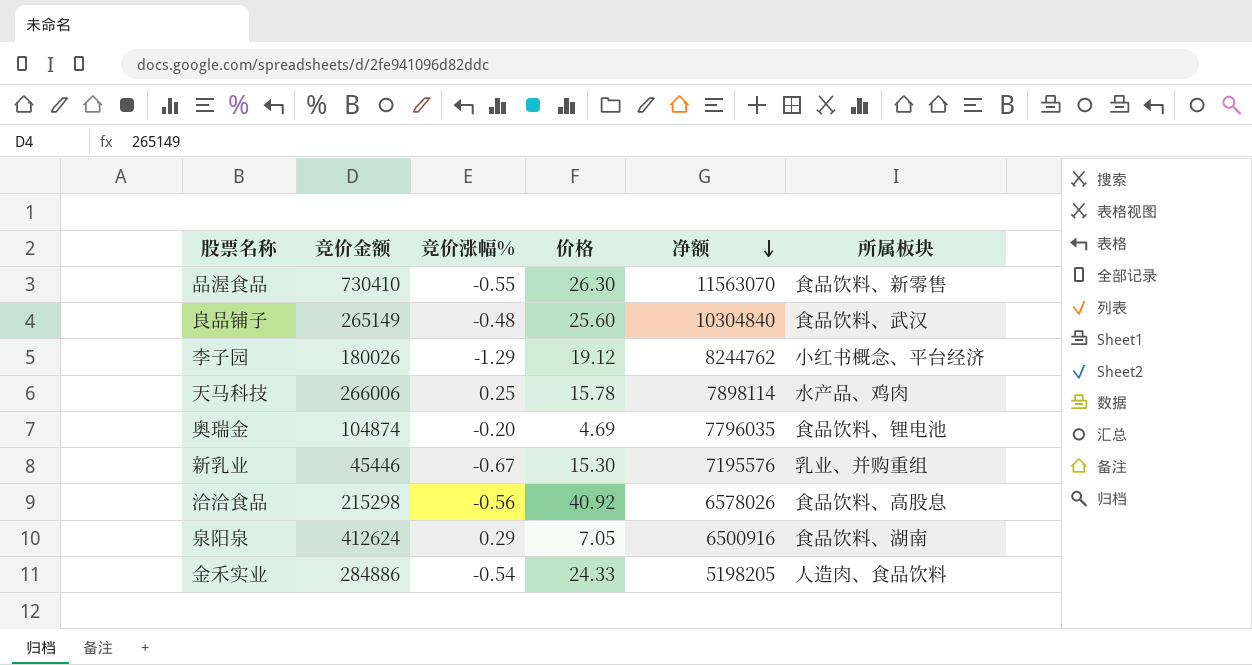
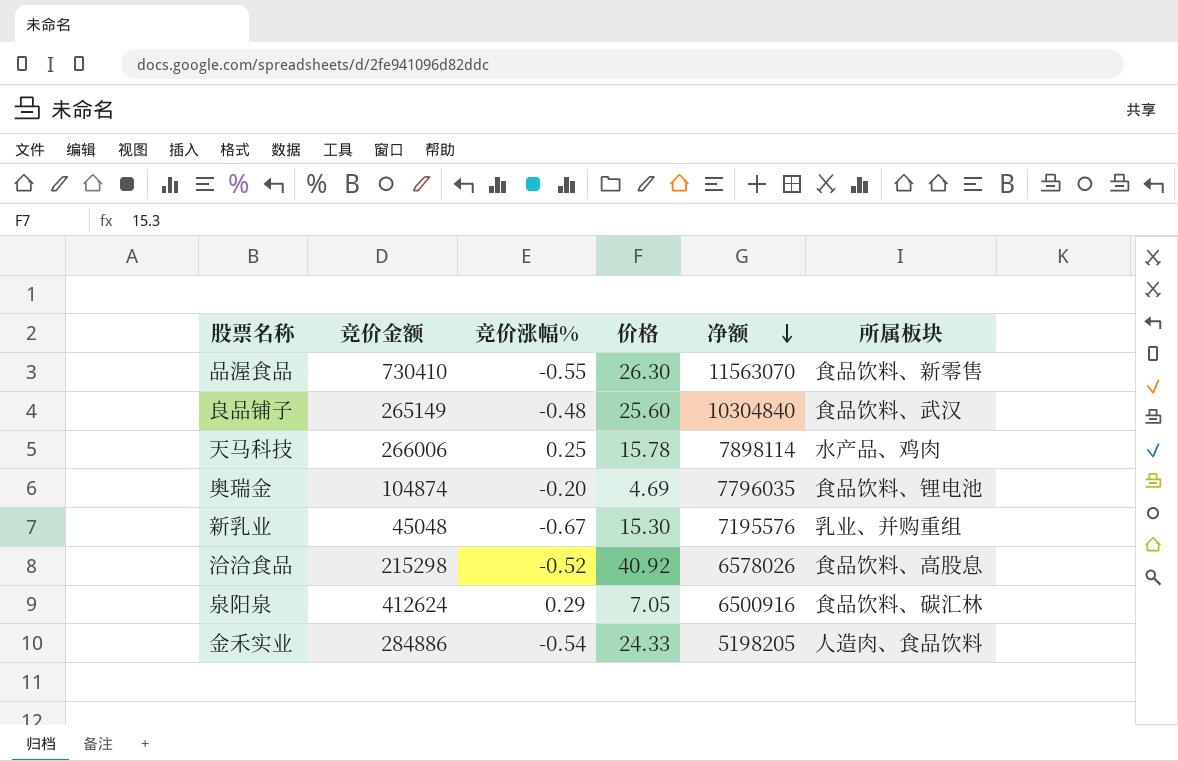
row 李子园: 180026 | -1.29 | 19.12 | 8244762 | 小红书概念、平台经济 -> none
新乳业 | 竞价金额: 45446 -> 45048
洽洽食品 | 竞价涨幅%: -0.56 -> -0.52
泉阳泉 | 所属板块: 食品饮料、湖南 -> 食品饮料、碳汇林

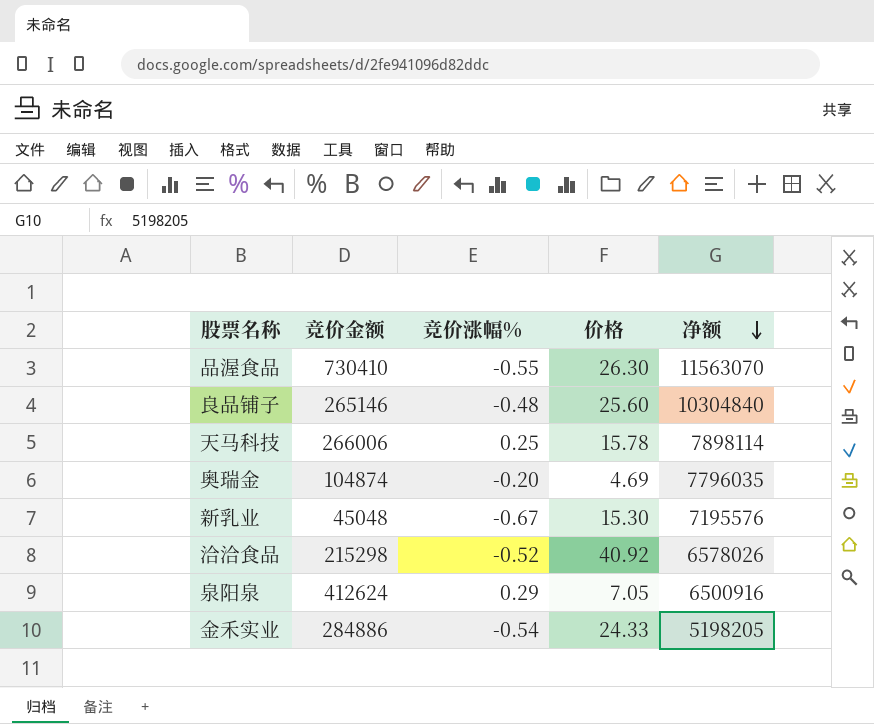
column 所属板块 | position: 6 -> none
良品铺子 | 竞价金额: 265149 -> 265146

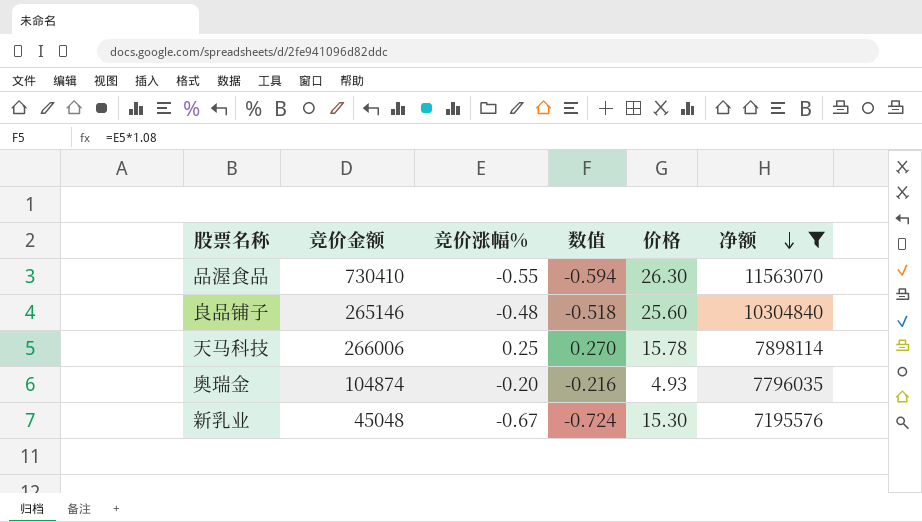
filter: none -> 净额 >= 7195576
column 数值 | formula: none -> [竞价涨幅%] * 1.08
奥瑞金 | 价格: 4.69 -> 4.93

